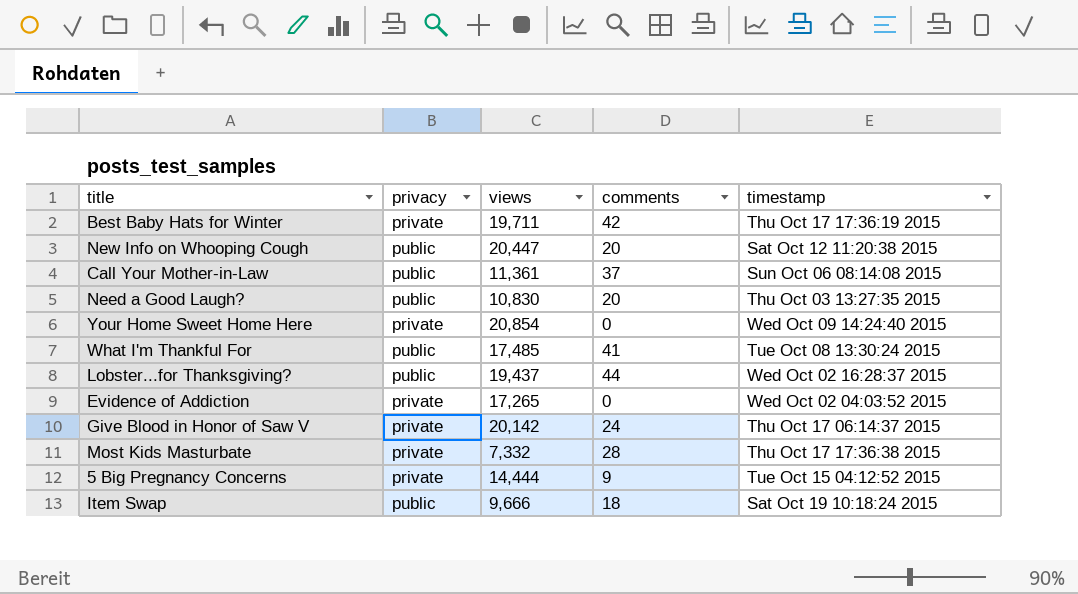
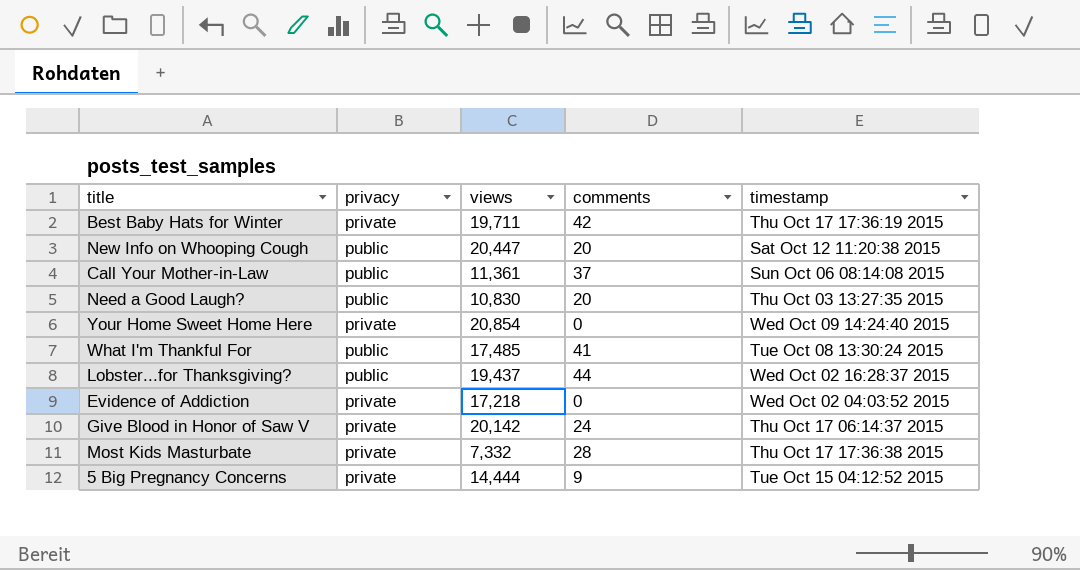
row Item Swap: public | 9,666 | 18 | Sat Oct 19 10:18:24 2015 -> none
Evidence of Addiction | views: 17,265 -> 17,218

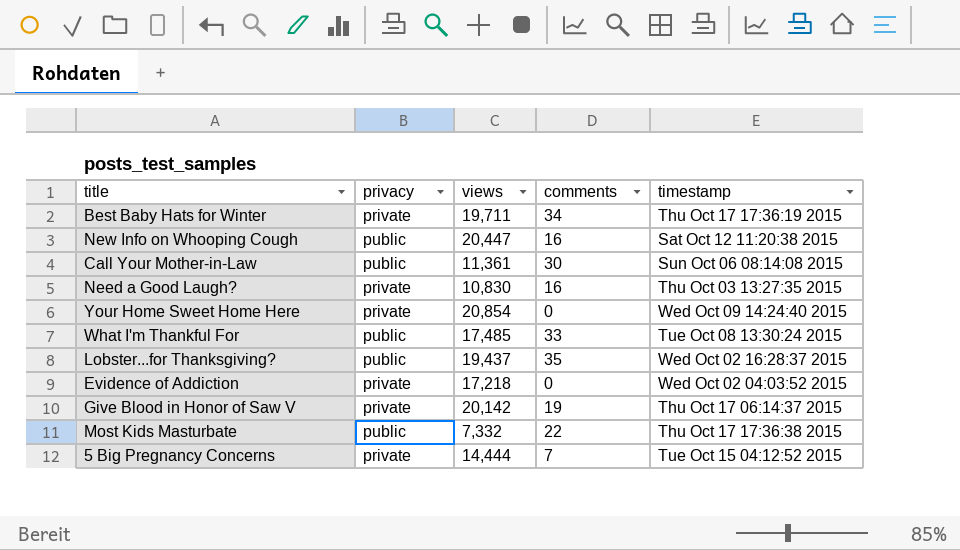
Best Baby Hats for Winter | comments: 42 -> 34
New Info on Whooping Cough | comments: 20 -> 16
Call Your Mother-in-Law | comments: 37 -> 30
Need a Good Laugh? | privacy: public -> private
Need a Good Laugh? | comments: 20 -> 16
What I'm Thankful For | comments: 41 -> 33
Lobster...for Thanksgiving? | comments: 44 -> 35
Give Blood in Honor of Saw V | comments: 24 -> 19
Most Kids Masturbate | privacy: private -> public
Most Kids Masturbate | comments: 28 -> 22
5 Big Pregnancy Concerns | comments: 9 -> 7

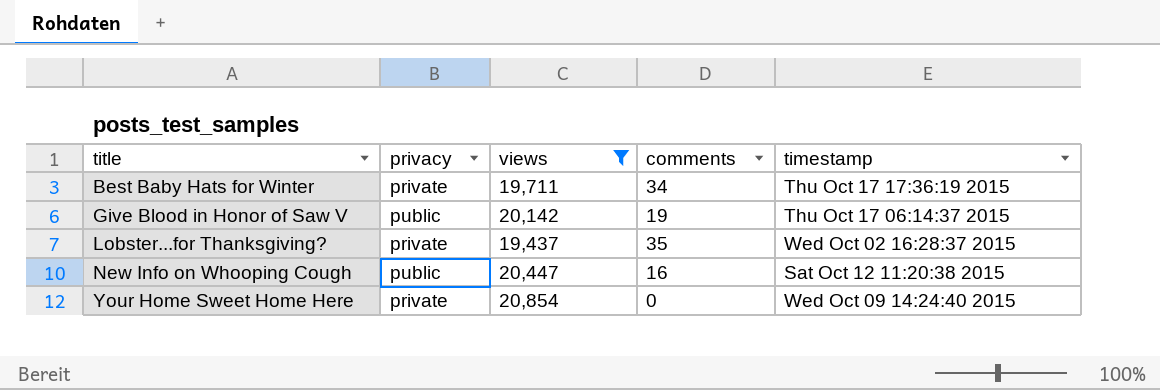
filter: none -> views >= 19,437
row order: none -> title ascending
Give Blood in Honor of Saw V | privacy: private -> public
Lobster...for Thanksgiving? | privacy: public -> private

